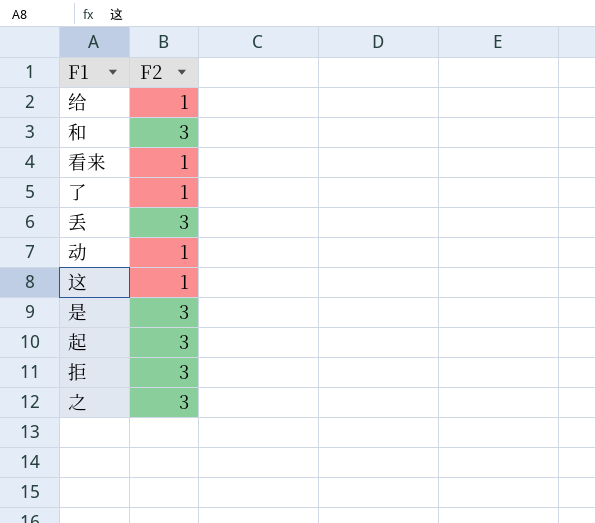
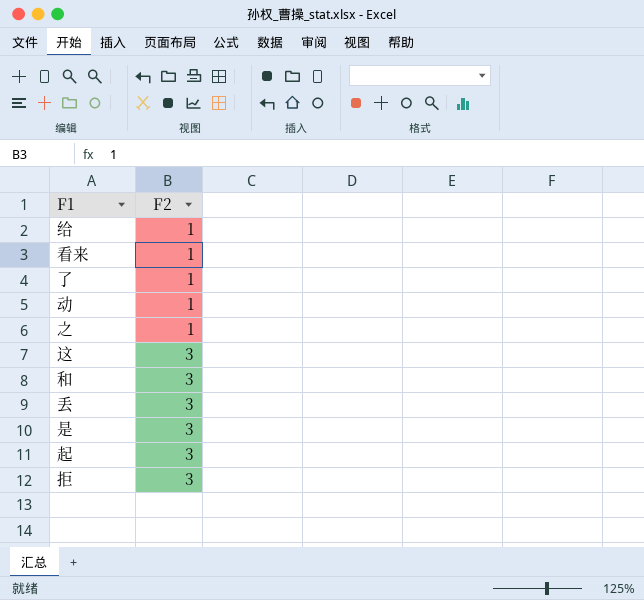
row order: none -> F2 ascending
之 | F2: 3 -> 1
这 | F2: 1 -> 3

